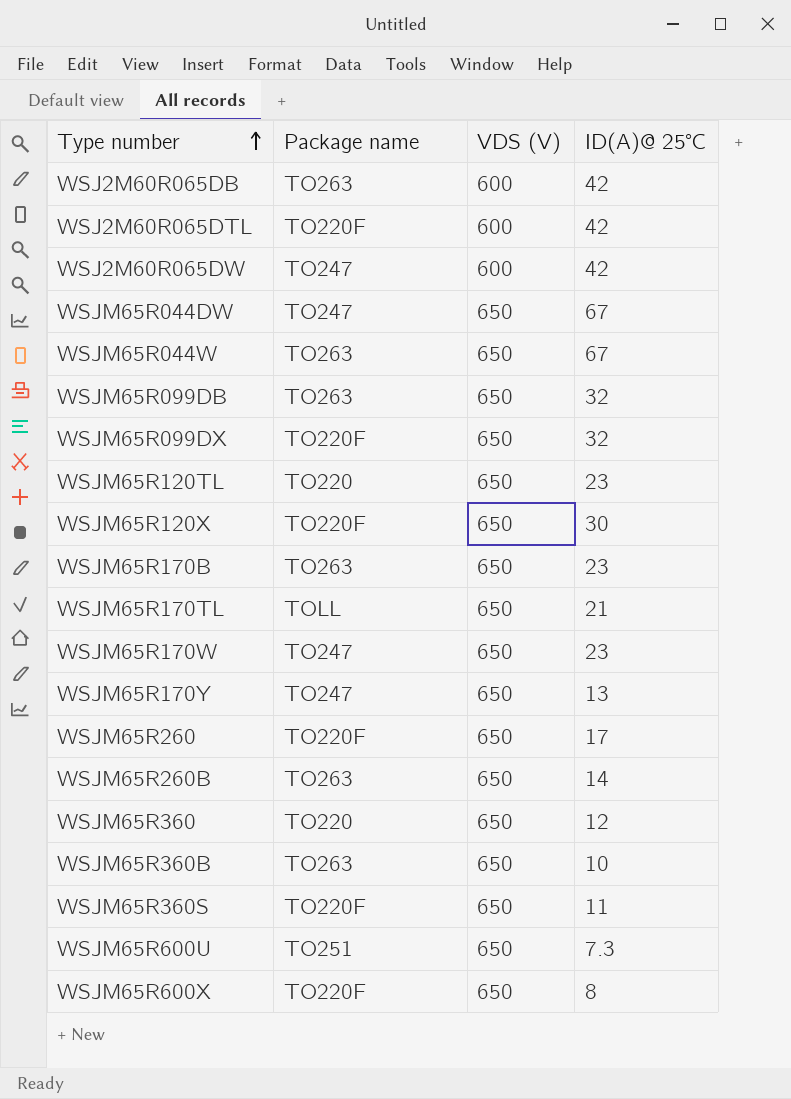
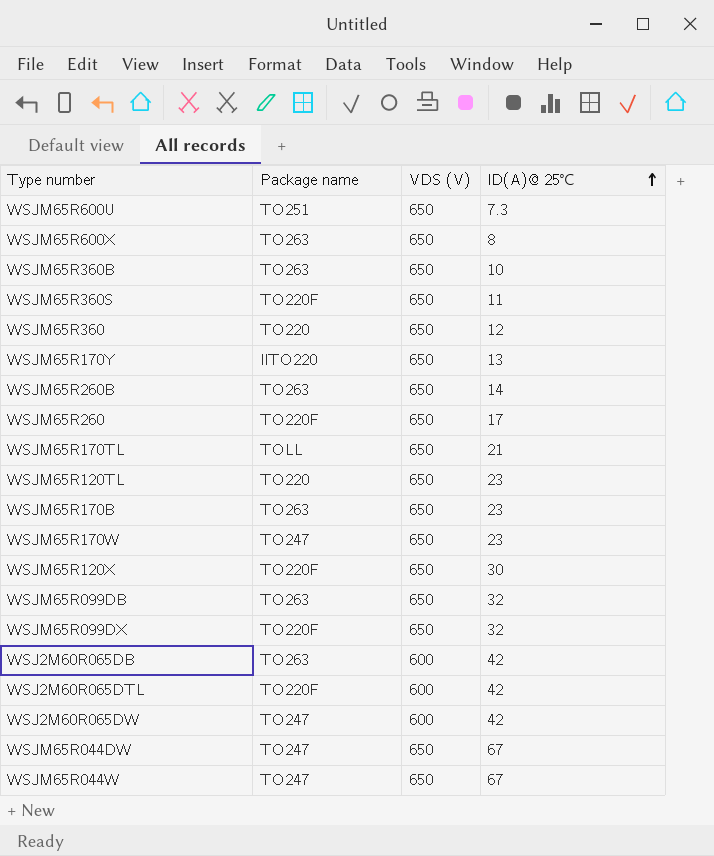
row order: Type number ascending -> ID(A)@ 25℃ ascending
WSJM65R600X | Package name: TO220F -> TO263
WSJM65R170Y | Package name: TO247 -> IITO220
WSJM65R044W | Package name: TO263 -> TO247

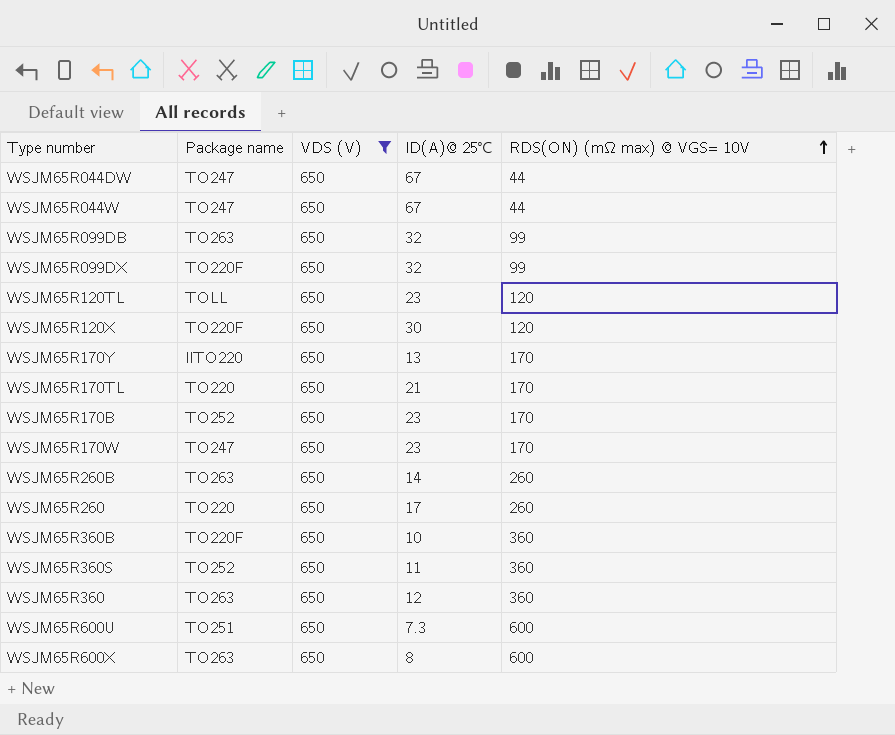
filter: none -> VDS (V) = 650
row order: ID(A)@ 25℃ ascending -> RDS(ON) (mΩ max) @ VGS= 10V ascending
column RDS(ON) (mΩ max) @ VGS= 10V | position: none -> 5
WSJM65R120TL | Package name: TO220 -> TOLL
WSJM65R170TL | Package name: TOLL -> TO220
WSJM65R170B | Package name: TO263 -> TO252
WSJM65R260 | Package name: TO220F -> TO220
WSJM65R360B | Package name: TO263 -> TO220F
WSJM65R360S | Package name: TO220F -> TO252
WSJM65R360 | Package name: TO220 -> TO263

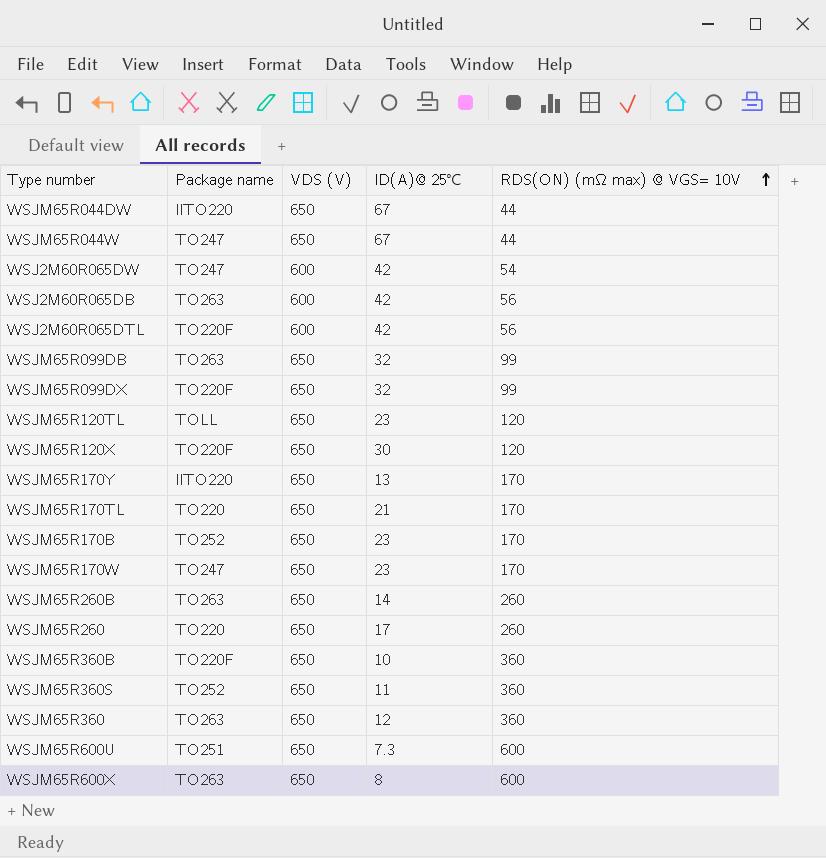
filter: VDS (V) = 650 -> none
WSJM65R044DW | Package name: TO247 -> IITO220

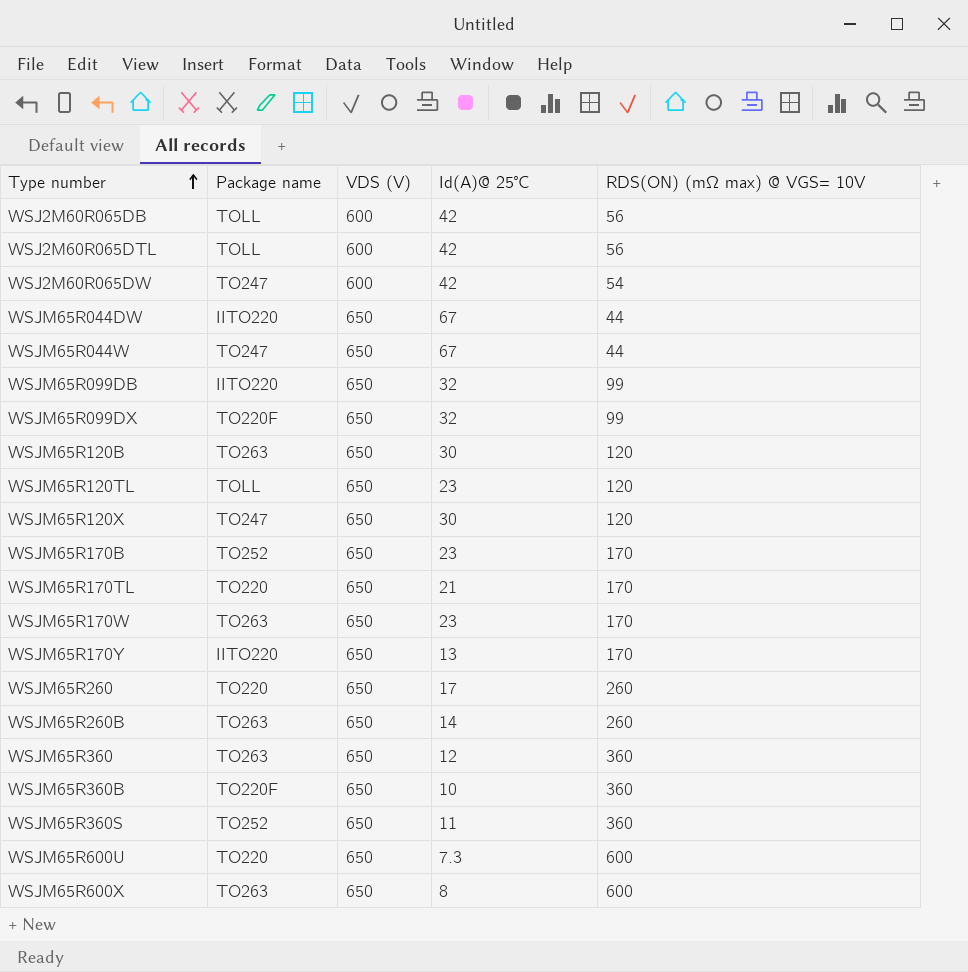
row order: RDS(ON) (mΩ max) @ VGS= 10V ascending -> Type number ascending
column name: ID(A)@ 25℃ -> Id(A)@ 25℃
WSJ2M60R065DB | Package name: TO263 -> TOLL
WSJ2M60R065DTL | Package name: TO220F -> TOLL
WSJM65R099DB | Package name: TO263 -> IITO220
row WSJM65R120B: none -> TO263 | 650 | 30 | 120
WSJM65R120X | Package name: TO220F -> TO247
WSJM65R170W | Package name: TO247 -> TO263
WSJM65R600U | Package name: TO251 -> TO220

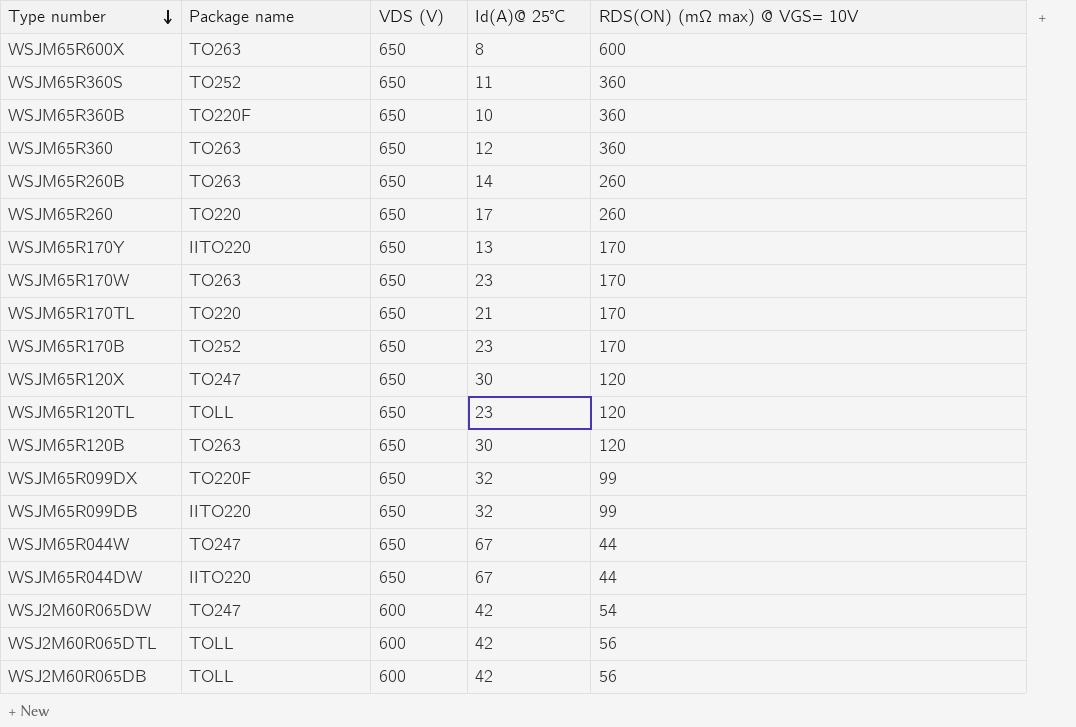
row order: Type number ascending -> Type number descending
row WSJM65R600U: TO220 | 650 | 7.3 | 600 -> none

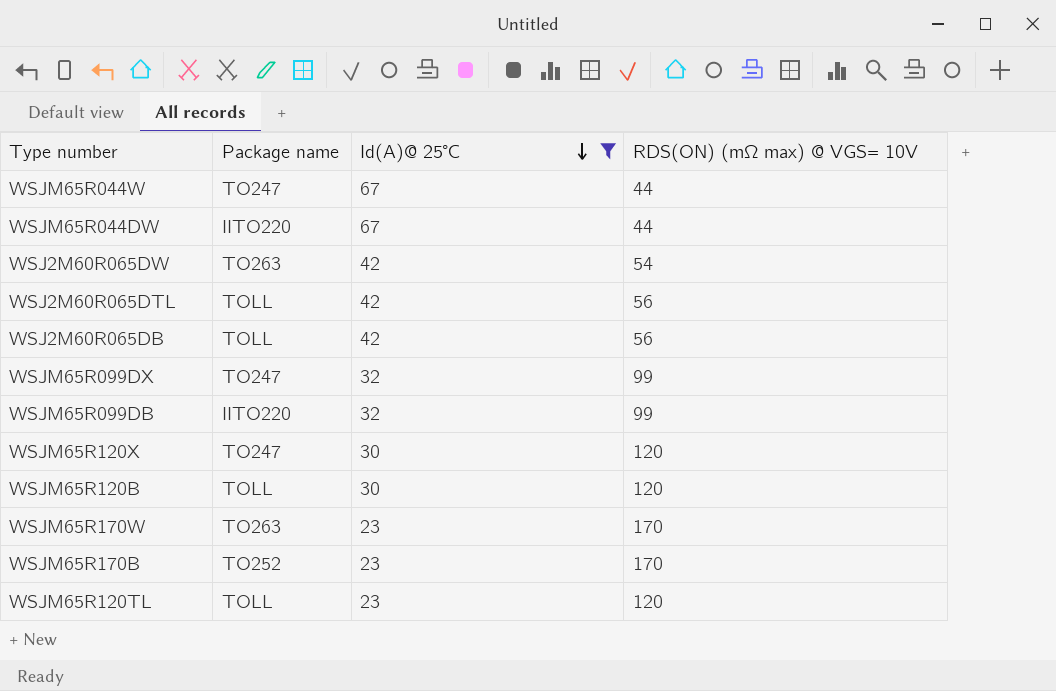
filter: none -> Id(A)@ 25℃ >= 23
row order: Type number descending -> Id(A)@ 25℃ descending
column VDS (V) | position: 3 -> none
WSJ2M60R065DW | Package name: TO247 -> TO263
WSJM65R099DX | Package name: TO220F -> TO247
WSJM65R120B | Package name: TO263 -> TOLL

